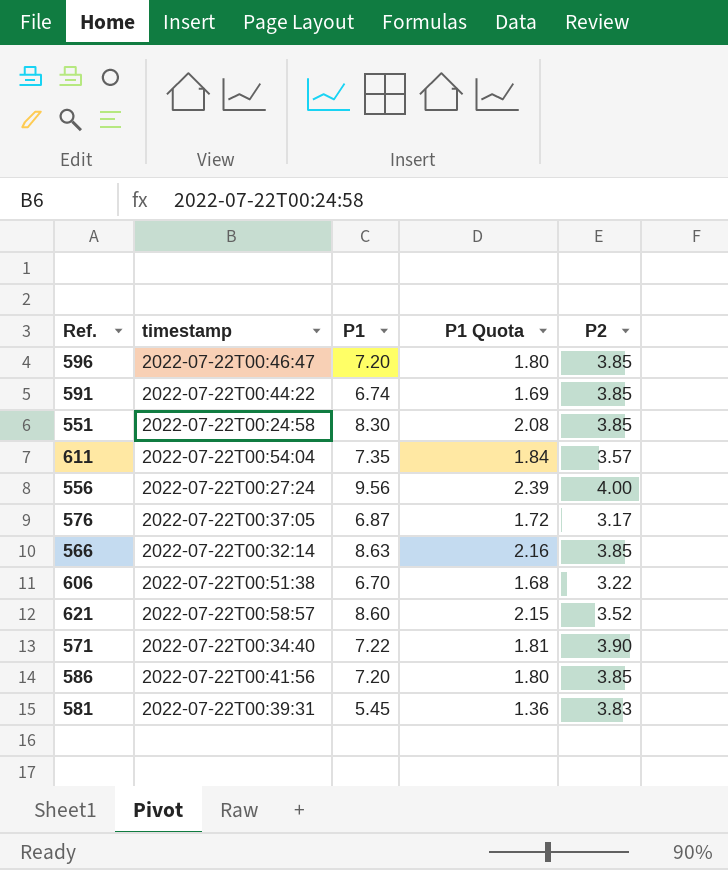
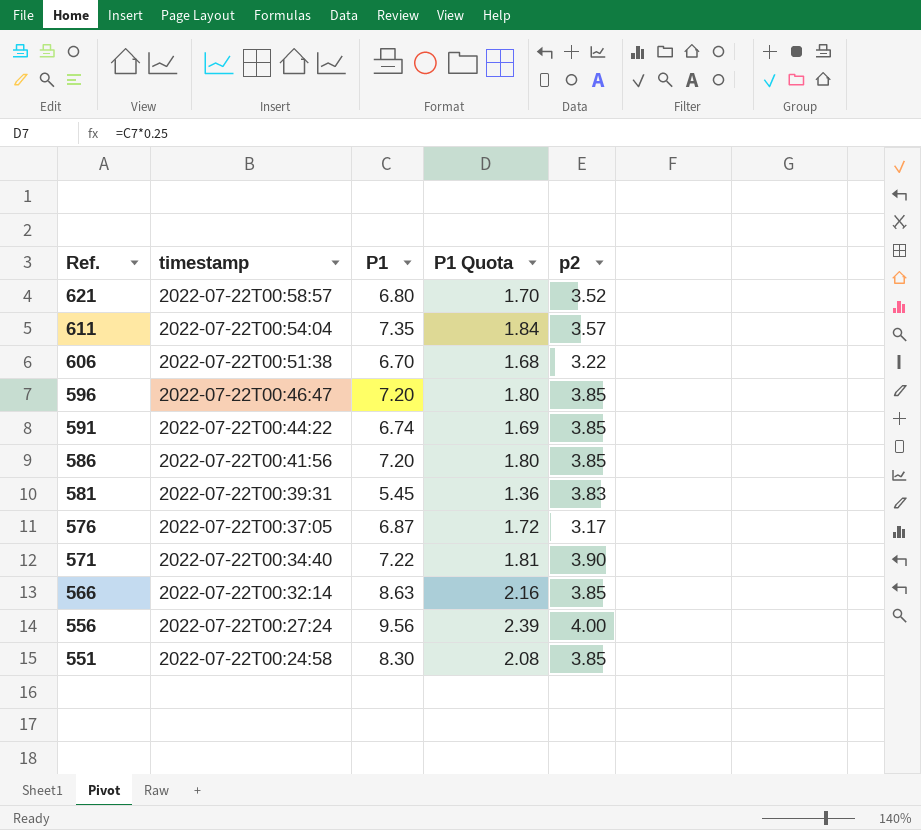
row order: none -> Ref. descending
column name: P2 -> p2
621 | P1: 8.60 -> 6.80
621 | P1 Quota: 2.15 -> 1.70

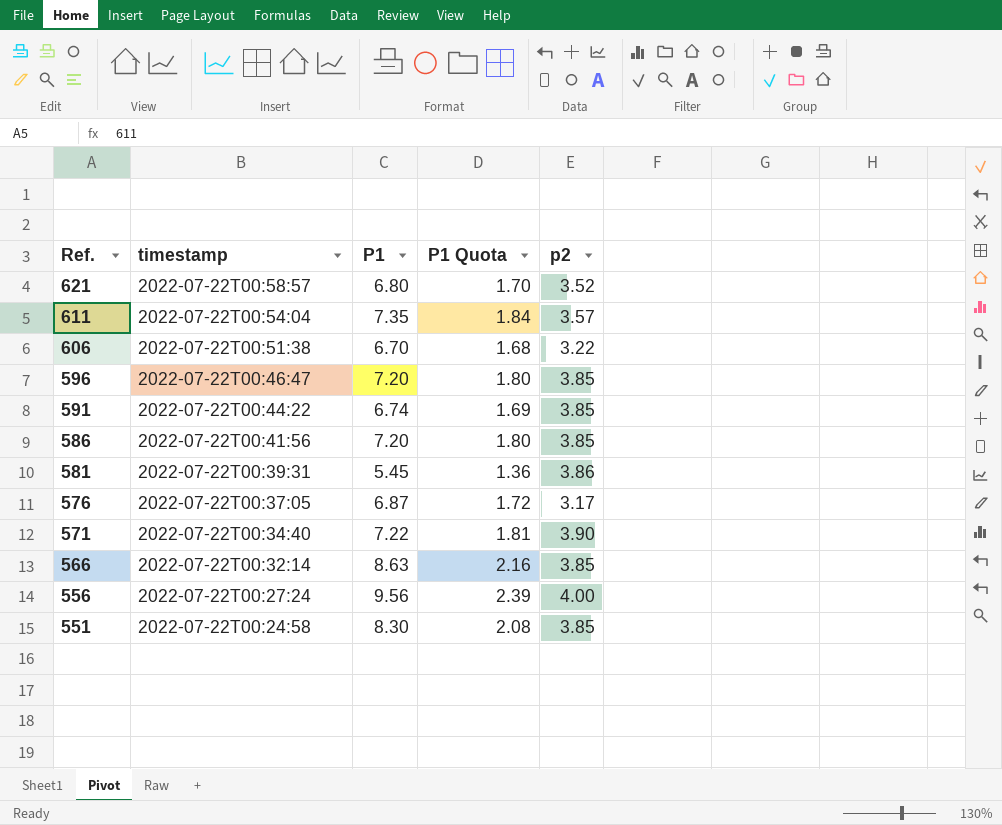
581 | p2: 3.83 -> 3.86

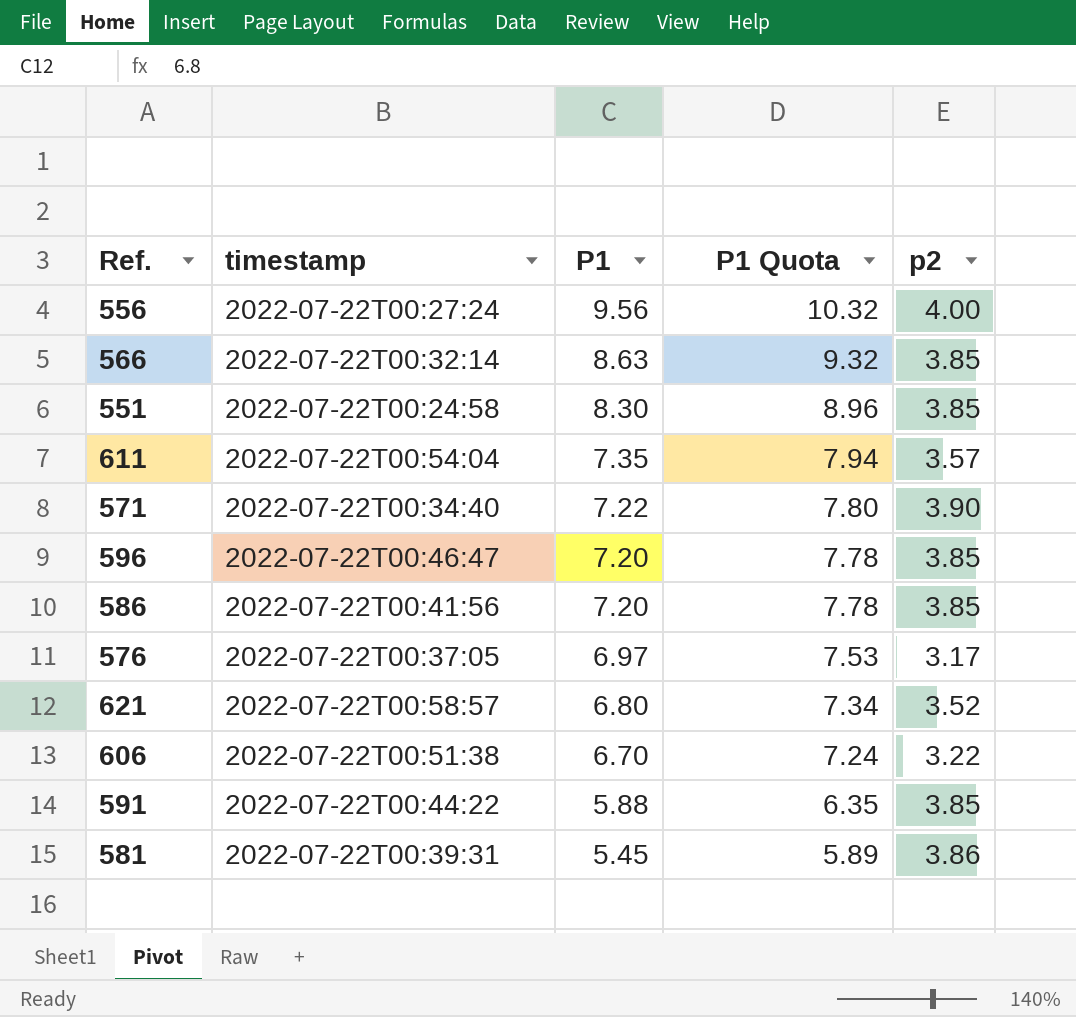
row order: Ref. descending -> P1 descending
column P1 Quota | formula: [P1] * 0.25 -> [P1] * 1.08
576 | P1: 6.87 -> 6.97
591 | P1: 6.74 -> 5.88

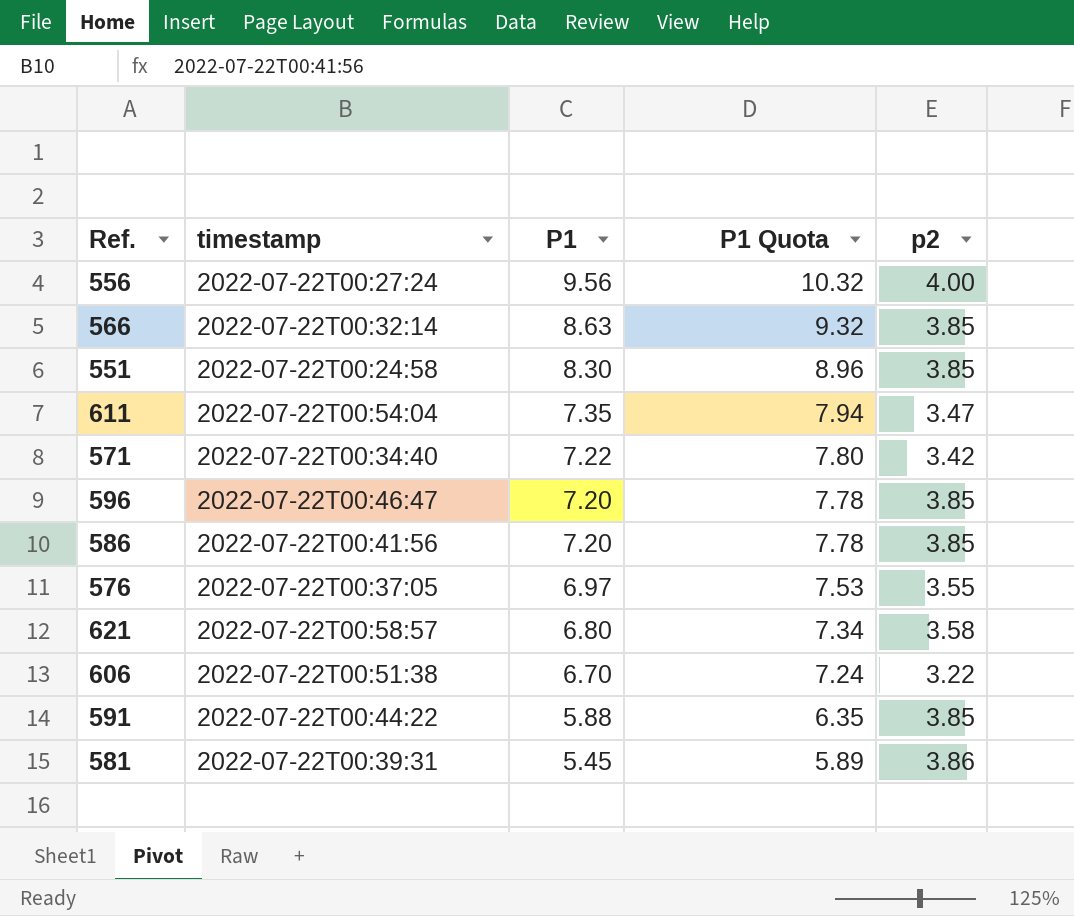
611 | p2: 3.57 -> 3.47
571 | p2: 3.90 -> 3.42
576 | p2: 3.17 -> 3.55
621 | p2: 3.52 -> 3.58

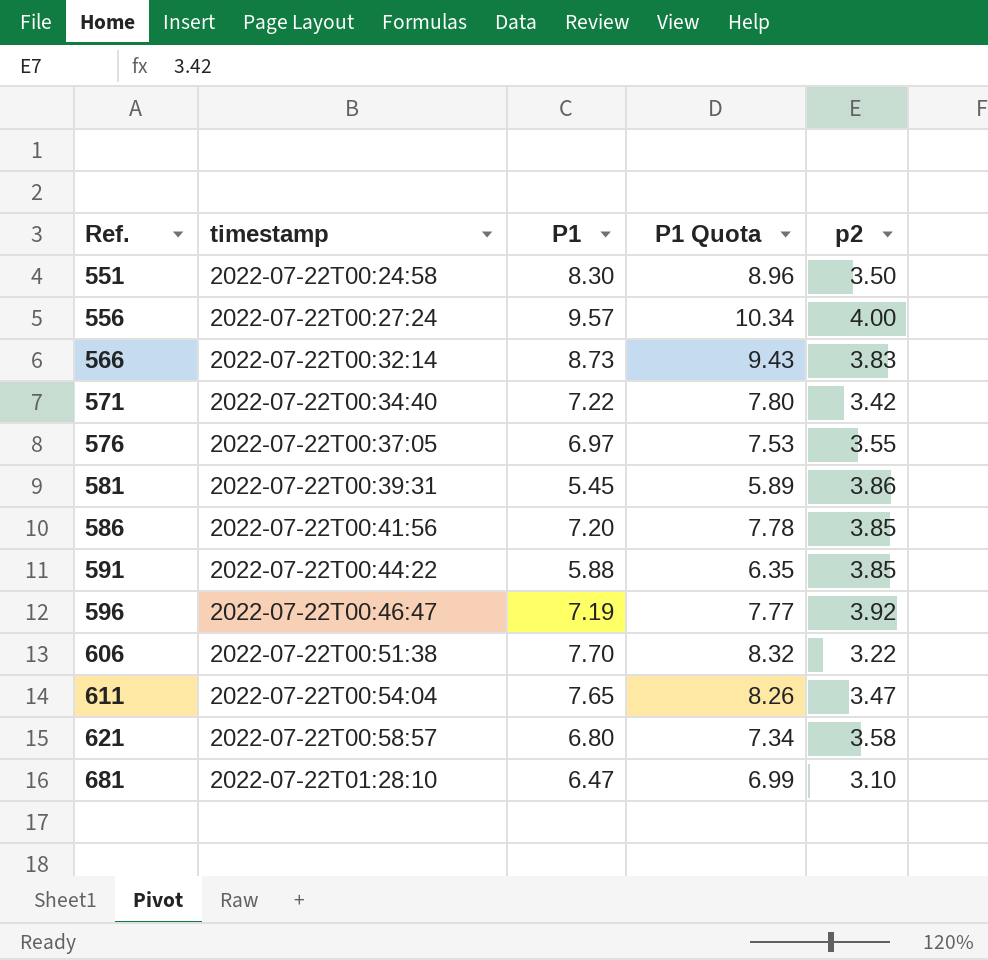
row order: P1 descending -> Ref. ascending
551 | p2: 3.85 -> 3.50
556 | P1: 9.56 -> 9.57
556 | P1 Quota: 10.32 -> 10.34
566 | P1: 8.63 -> 8.73
566 | P1 Quota: 9.32 -> 9.43
566 | p2: 3.85 -> 3.83
596 | P1: 7.20 -> 7.19
596 | P1 Quota: 7.78 -> 7.77
596 | p2: 3.85 -> 3.92
606 | P1: 6.70 -> 7.70
606 | P1 Quota: 7.24 -> 8.32
611 | P1: 7.35 -> 7.65
611 | P1 Quota: 7.94 -> 8.26
row 681: none -> 2022-07-22T01:28:10 | 6.47 | 6.99 | 3.10

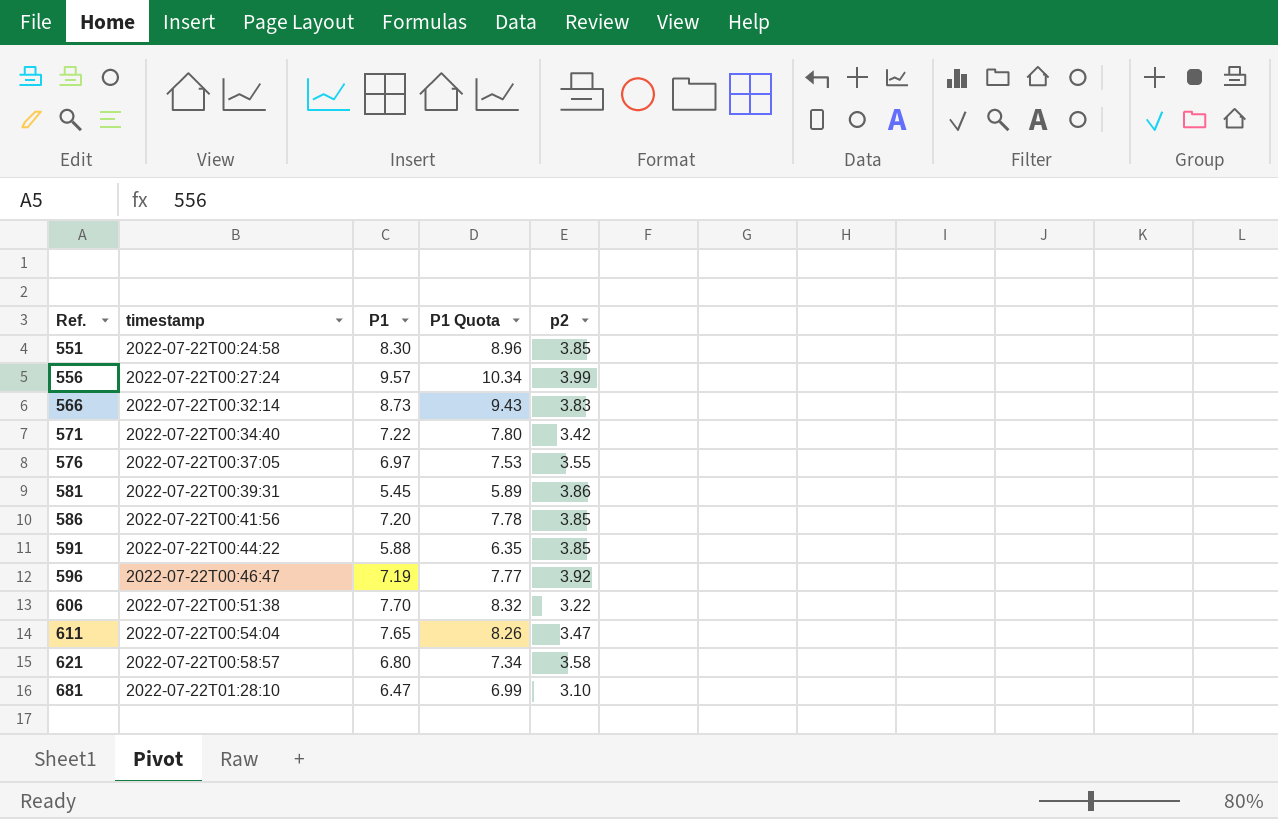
551 | p2: 3.50 -> 3.85
556 | p2: 4.00 -> 3.99

